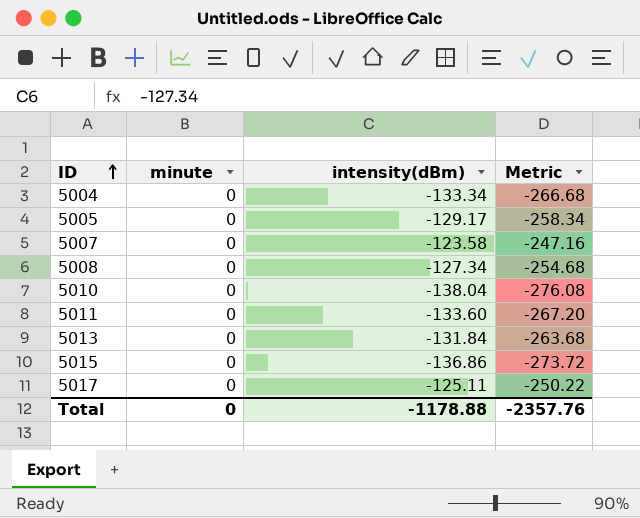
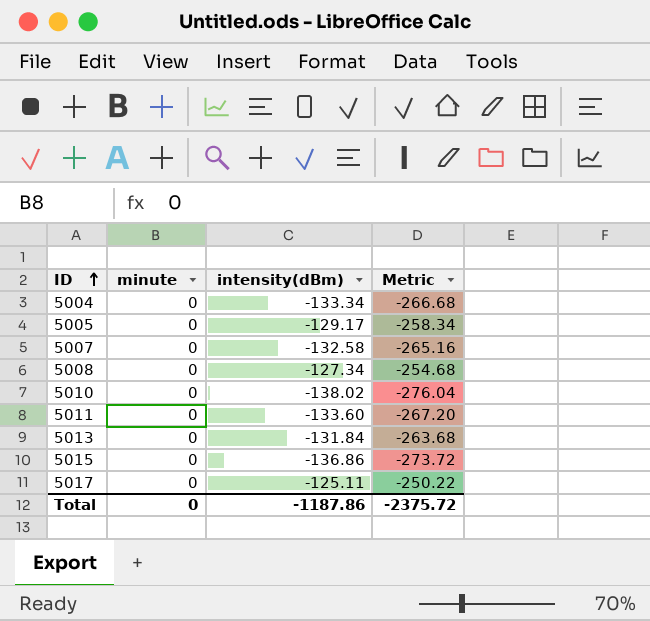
5007 | intensity(dBm): -123.58 -> -132.58
5007 | Metric: -247.16 -> -265.16
5010 | intensity(dBm): -138.04 -> -138.02
5010 | Metric: -276.08 -> -276.04
Total | intensity(dBm): -1178.88 -> -1187.86
Total | Metric: -2357.76 -> -2375.72

